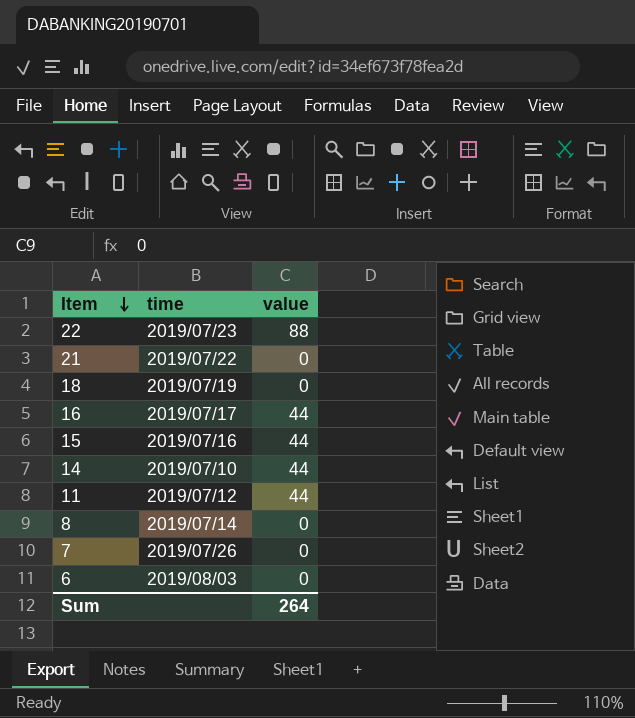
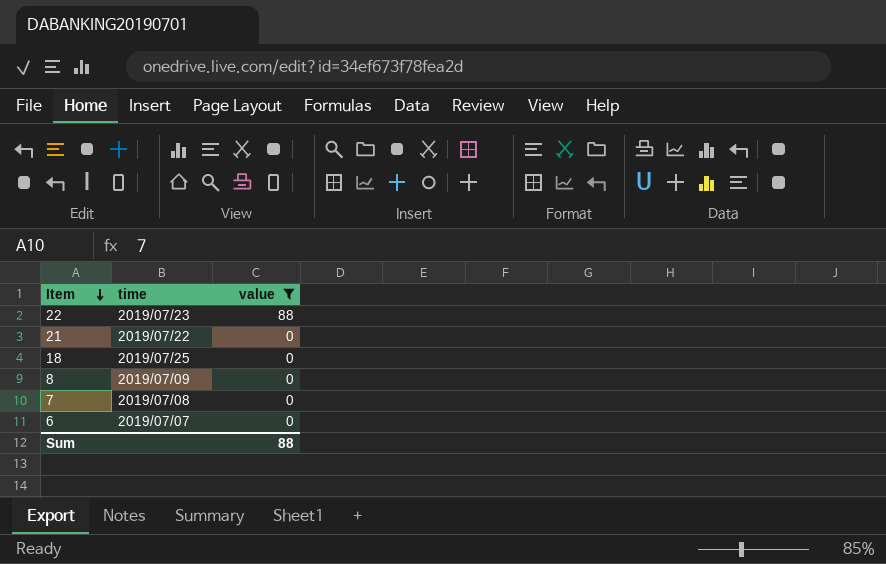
filter: none -> value != 44
18 | time: 2019/07/19 -> 2019/07/25
8 | time: 2019/07/14 -> 2019/07/09
7 | time: 2019/07/26 -> 2019/07/08
6 | time: 2019/08/03 -> 2019/07/07
Sum | value: 264 -> 88

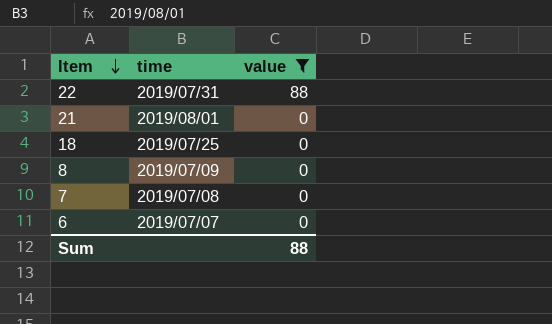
22 | time: 2019/07/23 -> 2019/07/31
21 | time: 2019/07/22 -> 2019/08/01

